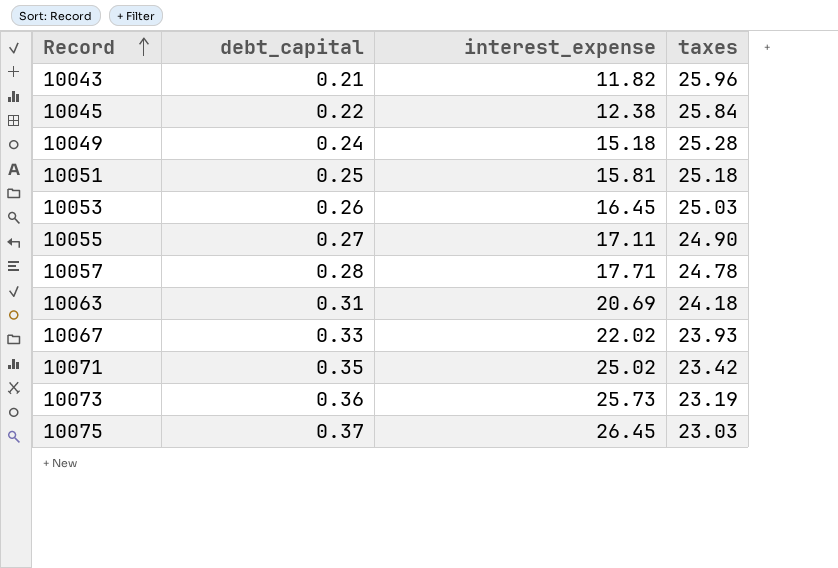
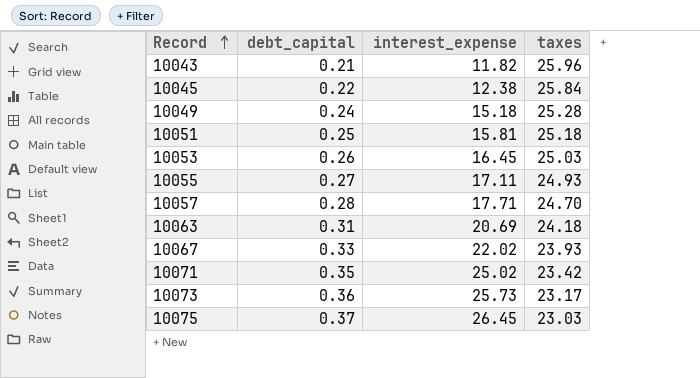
10055 | taxes: 24.90 -> 24.93
10057 | taxes: 24.78 -> 24.70
10073 | taxes: 23.19 -> 23.17

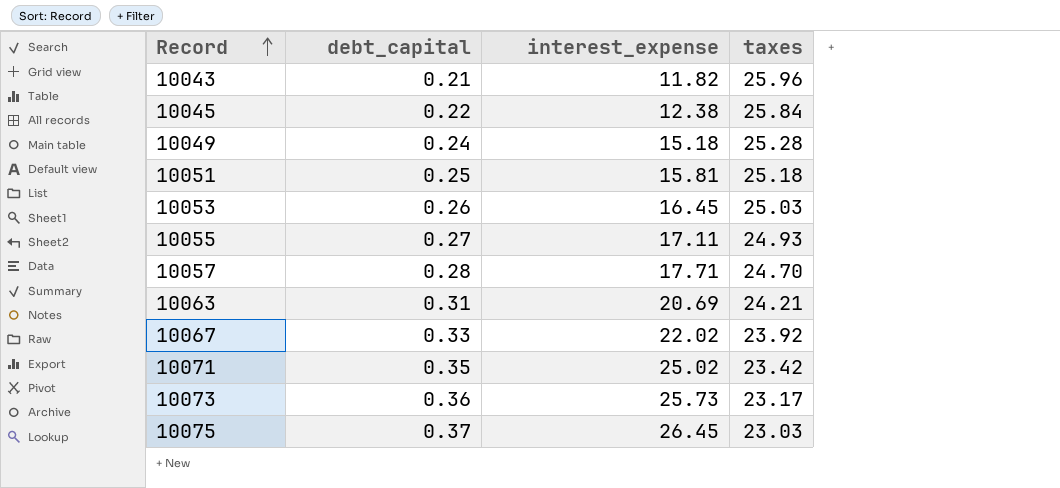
10063 | taxes: 24.18 -> 24.21
10067 | taxes: 23.93 -> 23.92

